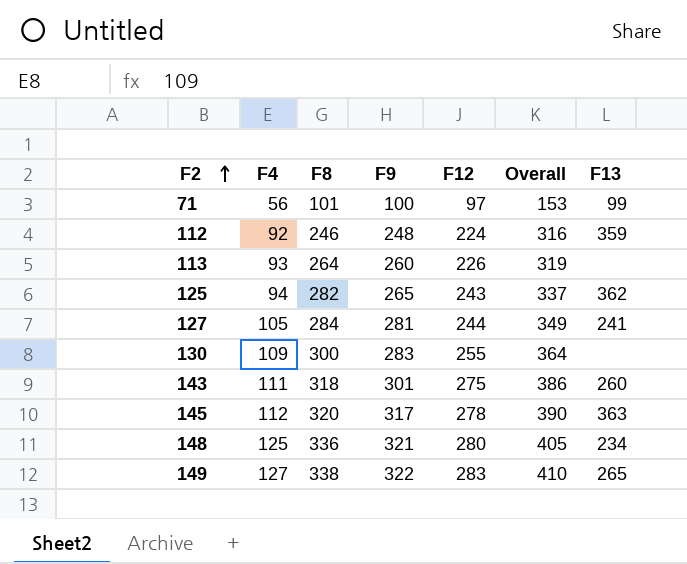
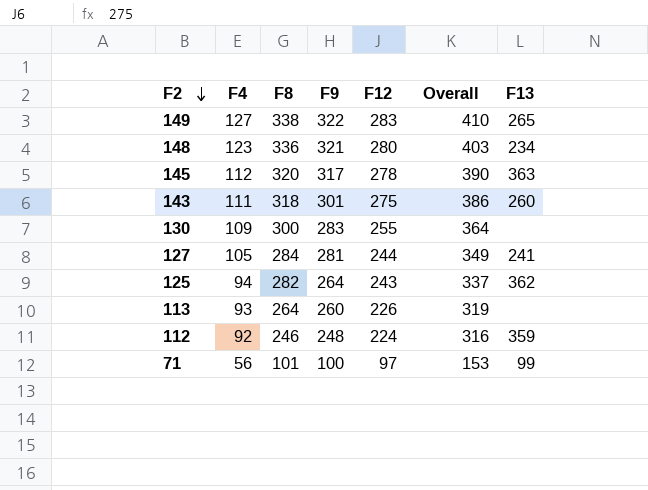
row order: F2 ascending -> F2 descending
148 | F4: 125 -> 123
148 | Overall: 405 -> 403
125 | F9: 265 -> 264

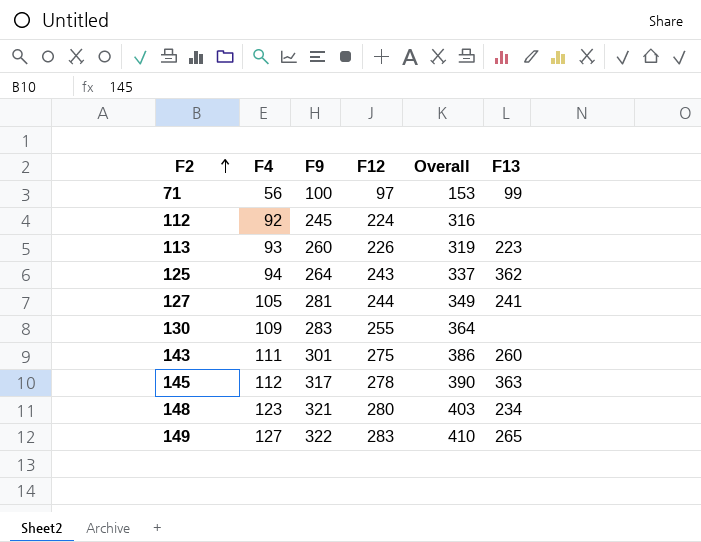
row order: F2 descending -> F2 ascending
column F8 | position: 3 -> none
112 | F9: 248 -> 245
112 | F13: 359 -> none
113 | F13: none -> 223

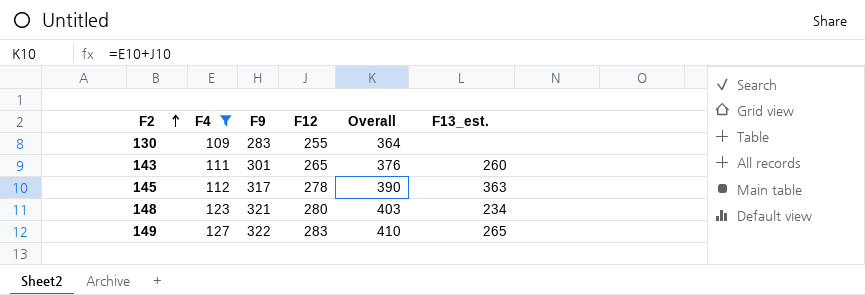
filter: none -> F4 >= 109
column name: F13 -> F13_est.
143 | F12: 275 -> 265
143 | Overall: 386 -> 376

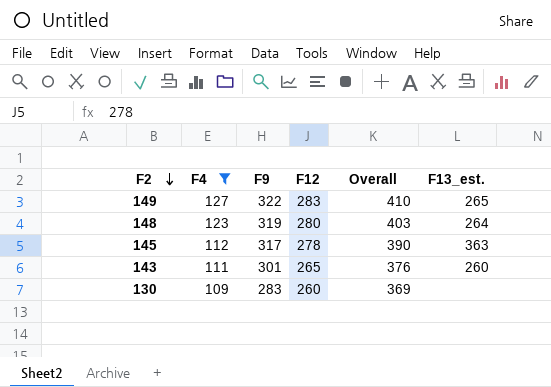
row order: F2 ascending -> F2 descending
148 | F9: 321 -> 319
148 | F13_est.: 234 -> 264
130 | F12: 255 -> 260
130 | Overall: 364 -> 369

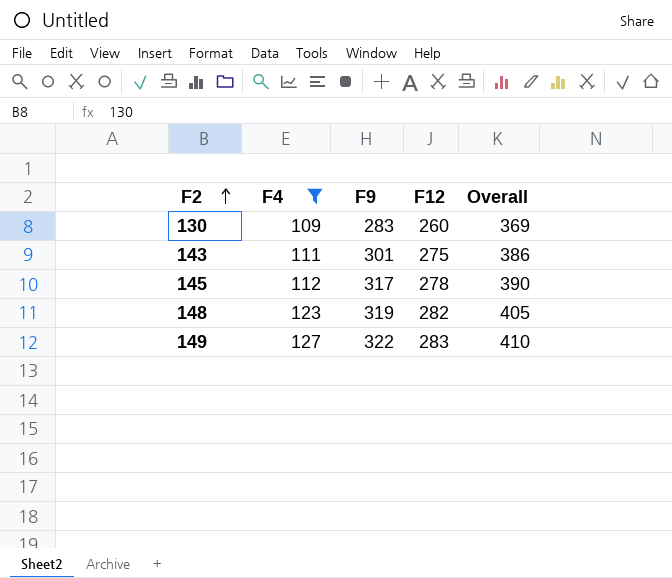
row order: F2 descending -> F2 ascending
column F13_est. | position: 6 -> none
143 | F12: 265 -> 275
143 | Overall: 376 -> 386
148 | F12: 280 -> 282
148 | Overall: 403 -> 405

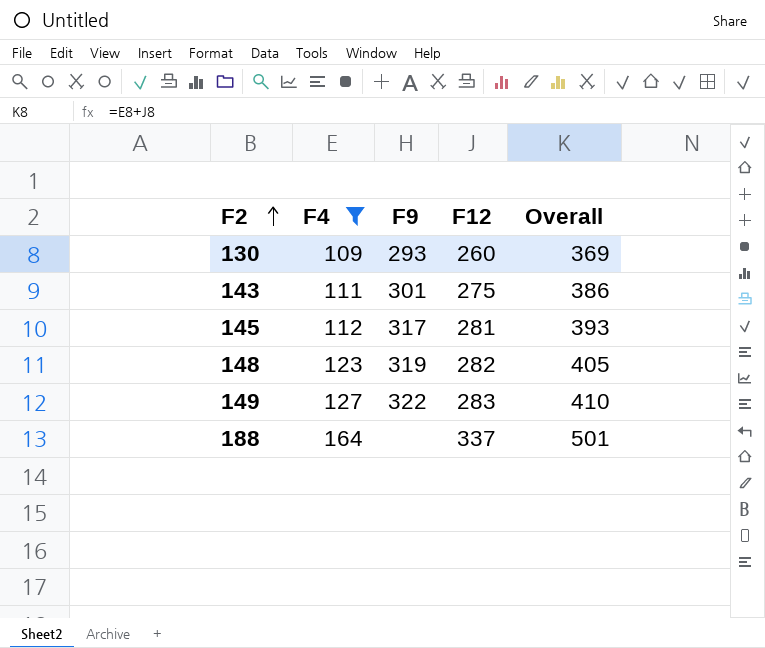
130 | F9: 283 -> 293
145 | F12: 278 -> 281
145 | Overall: 390 -> 393
row 188: none -> 164 | none | 337 | 501

